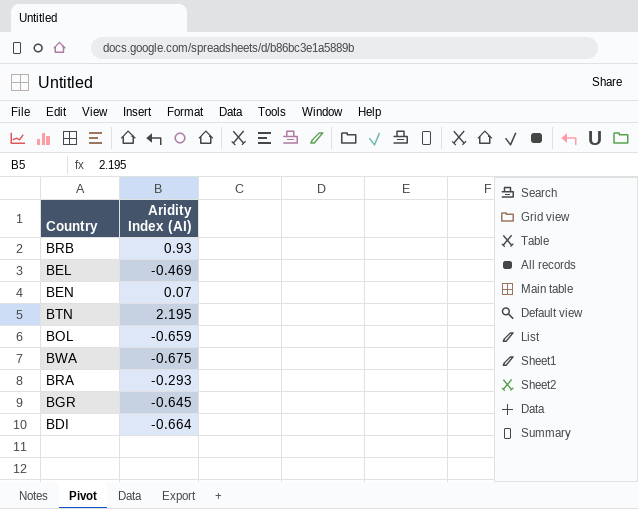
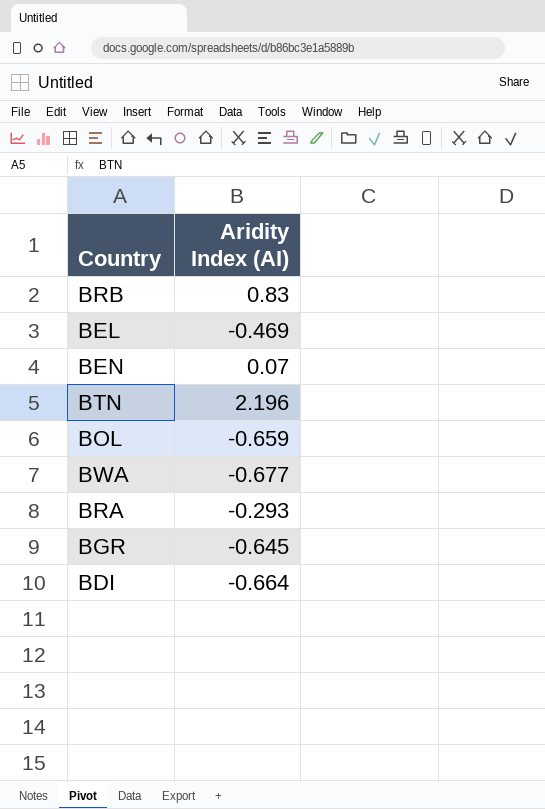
BRB | Aridity Index (AI): 0.93 -> 0.83
BTN | Aridity Index (AI): 2.195 -> 2.196
BWA | Aridity Index (AI): -0.675 -> -0.677

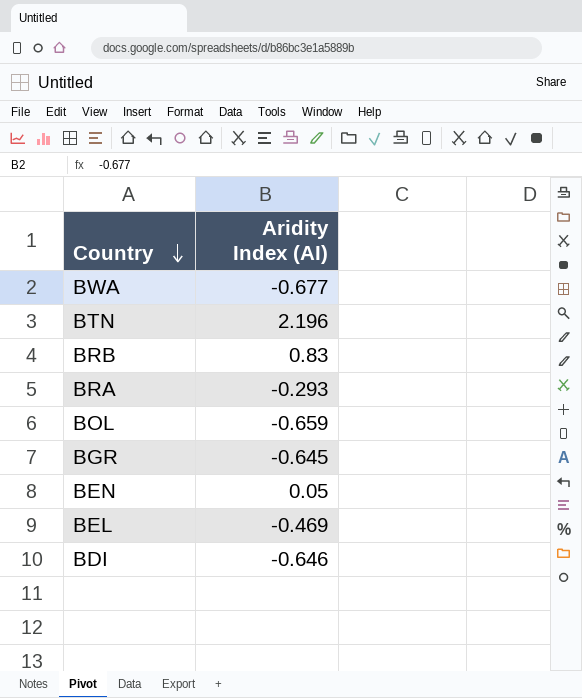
row order: none -> Country descending
BEN | Aridity Index (AI): 0.07 -> 0.05
BDI | Aridity Index (AI): -0.664 -> -0.646

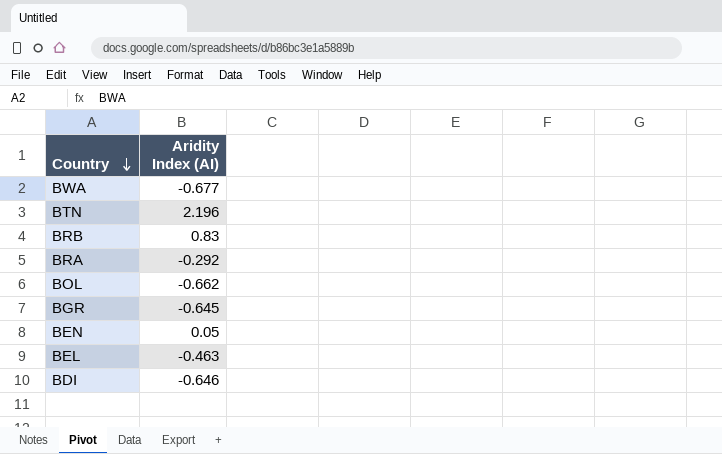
BRA | Aridity Index (AI): -0.293 -> -0.292
BOL | Aridity Index (AI): -0.659 -> -0.662
BEL | Aridity Index (AI): -0.469 -> -0.463

